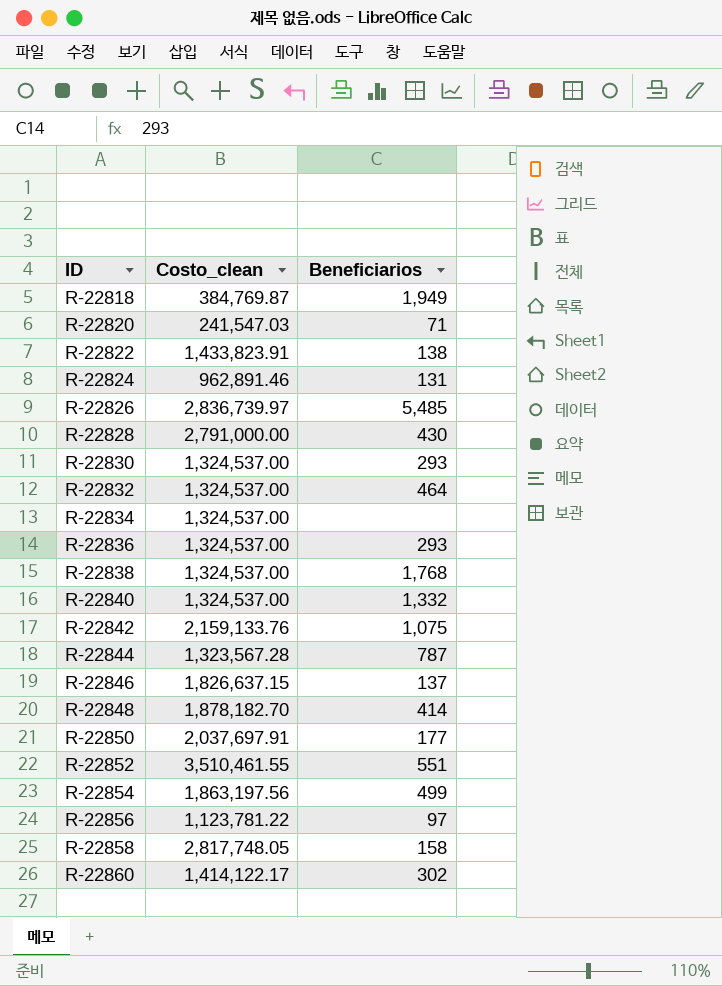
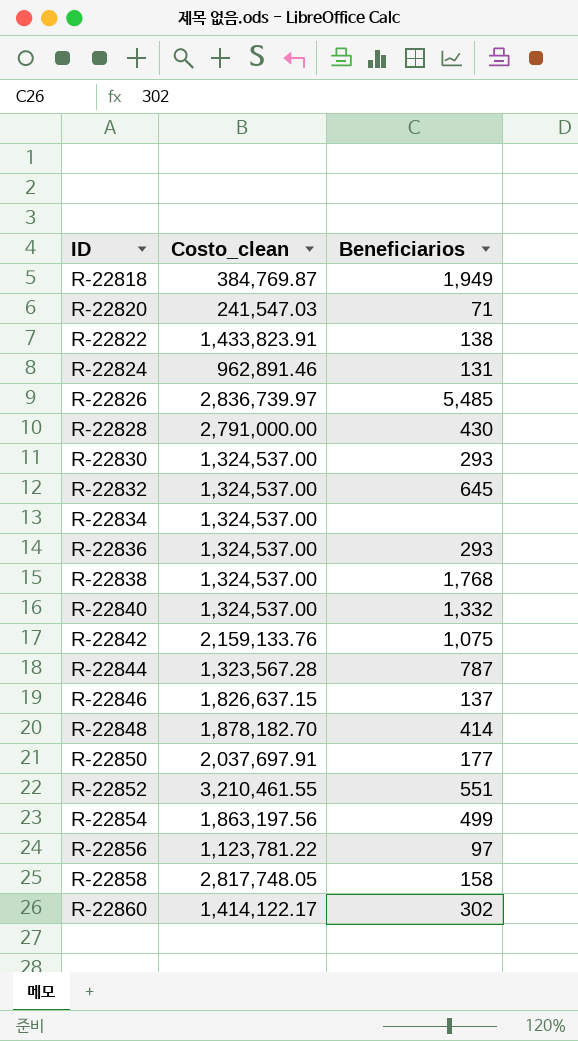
R-22832 | Beneficiarios: 464 -> 645
R-22852 | Costo_clean: 3,510,461.55 -> 3,210,461.55

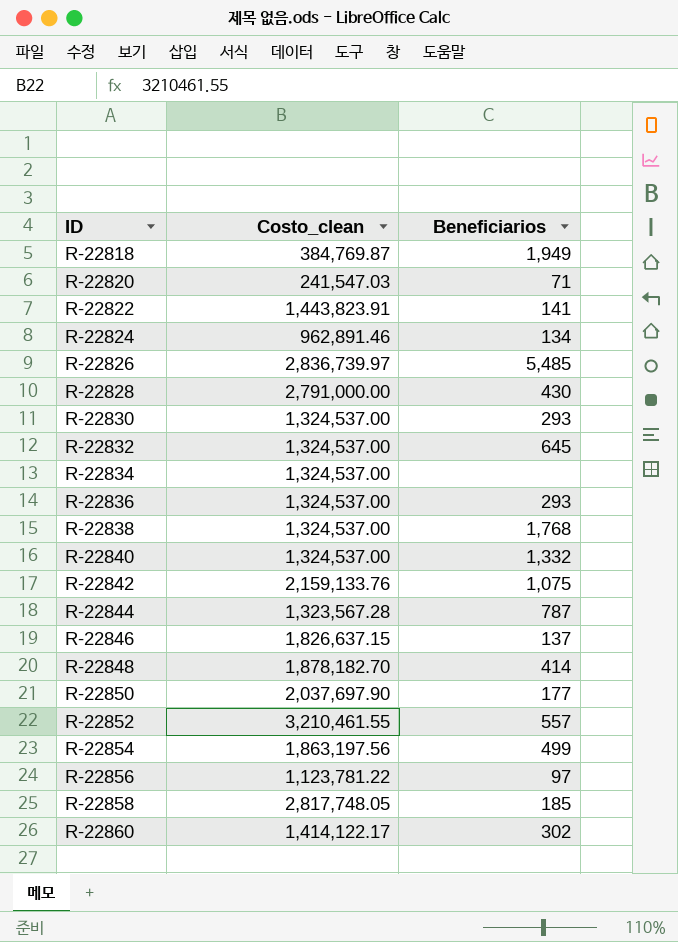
R-22822 | Costo_clean: 1,433,823.91 -> 1,443,823.91
R-22822 | Beneficiarios: 138 -> 141
R-22824 | Beneficiarios: 131 -> 134
R-22850 | Costo_clean: 2,037,697.91 -> 2,037,697.90
R-22852 | Beneficiarios: 551 -> 557
R-22858 | Beneficiarios: 158 -> 185

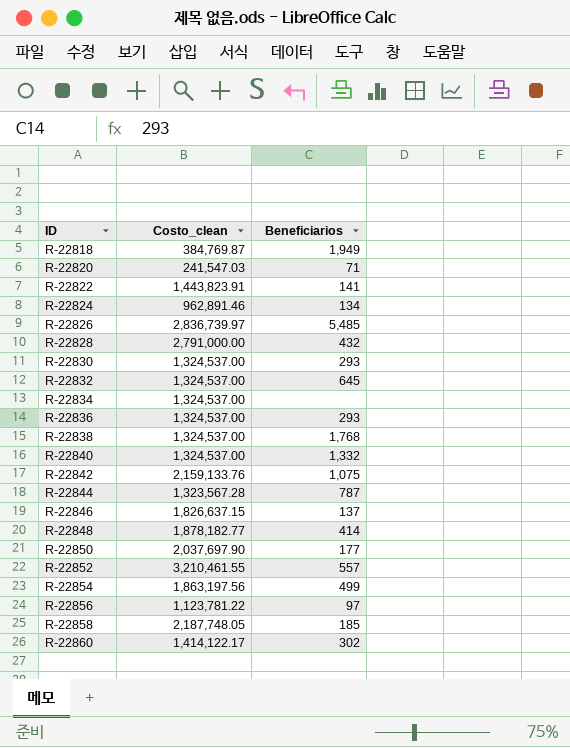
R-22828 | Beneficiarios: 430 -> 432
R-22848 | Costo_clean: 1,878,182.70 -> 1,878,182.77
R-22858 | Costo_clean: 2,817,748.05 -> 2,187,748.05

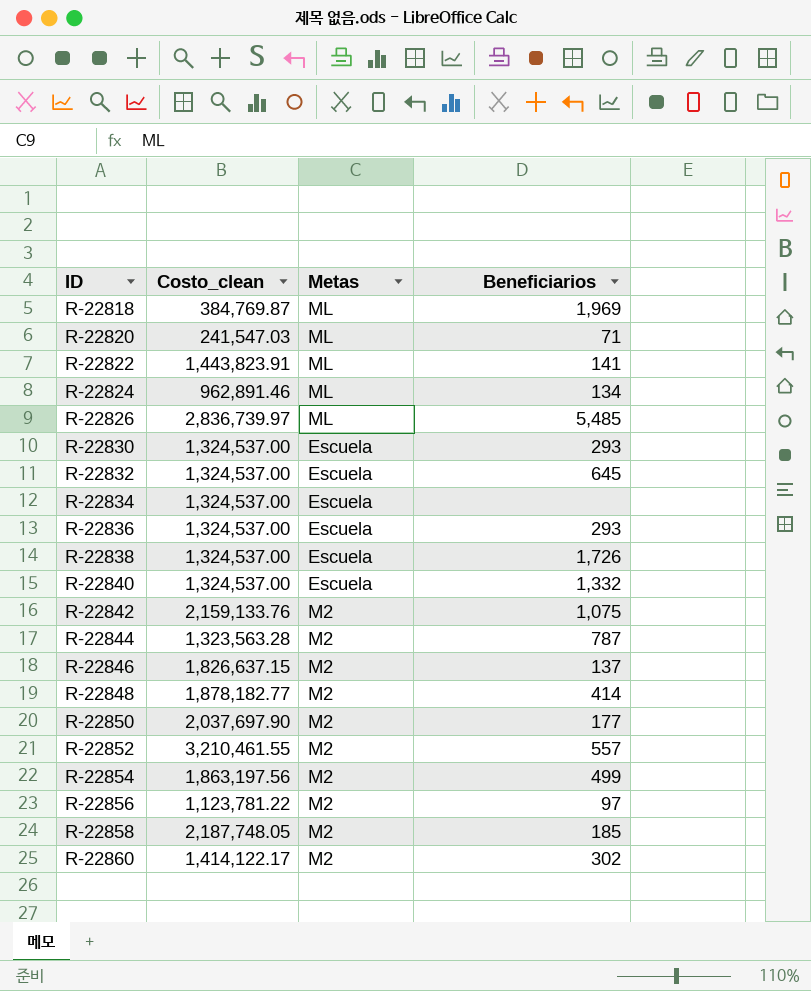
column Metas | position: none -> 3
row R-22828: 2,791,000.00 | 432 -> none
R-22818 | Beneficiarios: 1,949 -> 1,969
R-22838 | Beneficiarios: 1,768 -> 1,726
R-22844 | Costo_clean: 1,323,567.28 -> 1,323,563.28

